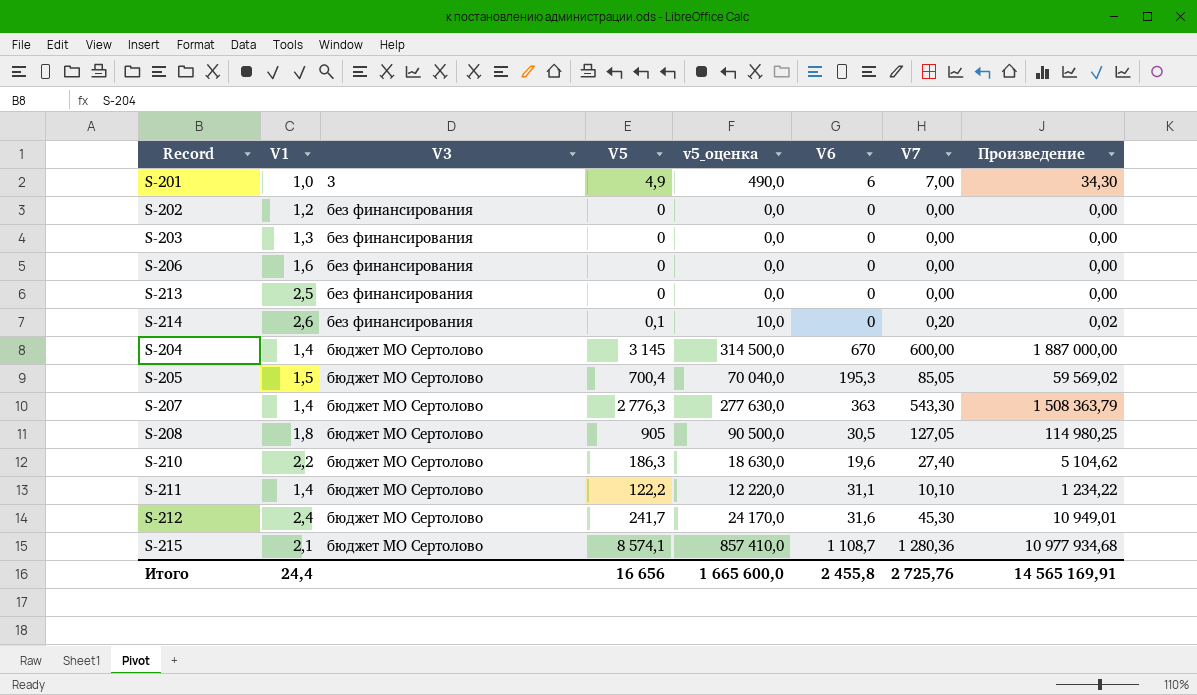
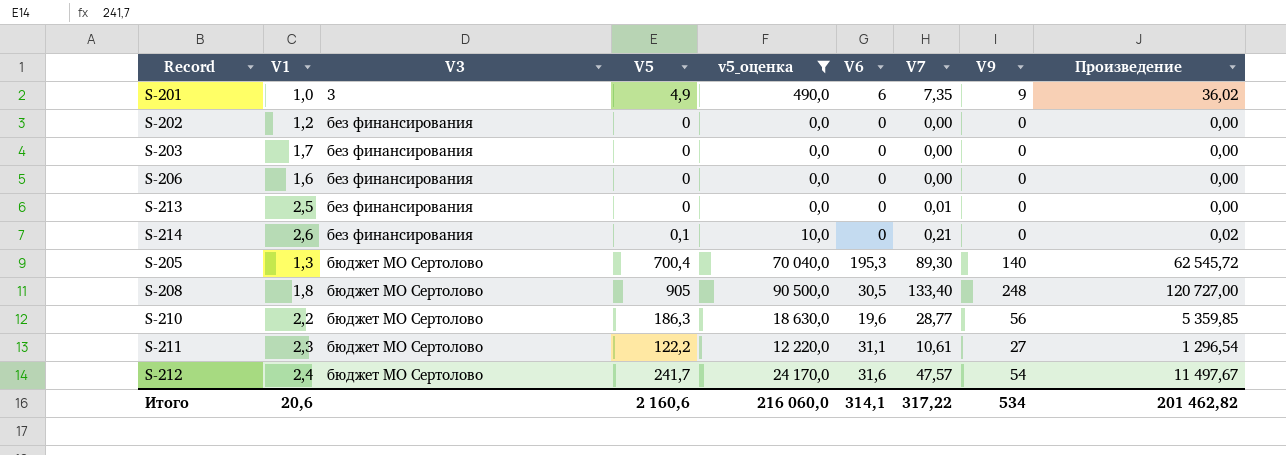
filter: none -> v5_оценка <= 90 500,0
column V9 | position: none -> 8
S-201 | V7: 7,00 -> 7,35
S-201 | Произведение: 34,30 -> 36,02
S-203 | V1: 1,3 -> 1,7
S-213 | V7: 0,00 -> 0,01
S-214 | V7: 0,20 -> 0,21
S-205 | V1: 1,5 -> 1,3
S-205 | V7: 85,05 -> 89,30
S-205 | Произведение: 59 569,02 -> 62 545,72
S-208 | V7: 127,05 -> 133,40
S-208 | Произведение: 114 980,25 -> 120 727,00
S-210 | V7: 27,40 -> 28,77
S-210 | Произведение: 5 104,62 -> 5 359,85
S-211 | V1: 1,4 -> 2,3
S-211 | V7: 10,10 -> 10,61
S-211 | Произведение: 1 234,22 -> 1 296,54
S-212 | V7: 45,30 -> 47,57
S-212 | Произведение: 10 949,01 -> 11 497,67
Итого | V1: 24,4 -> 20,6
Итого | V5: 16 656 -> 2 160,6
Итого | v5_оценка: 1 665 600,0 -> 216 060,0
Итого | V6: 2 455,8 -> 314,1
Итого | V7: 2 725,76 -> 317,22
Итого | Произведение: 14 565 169,91 -> 201 462,82

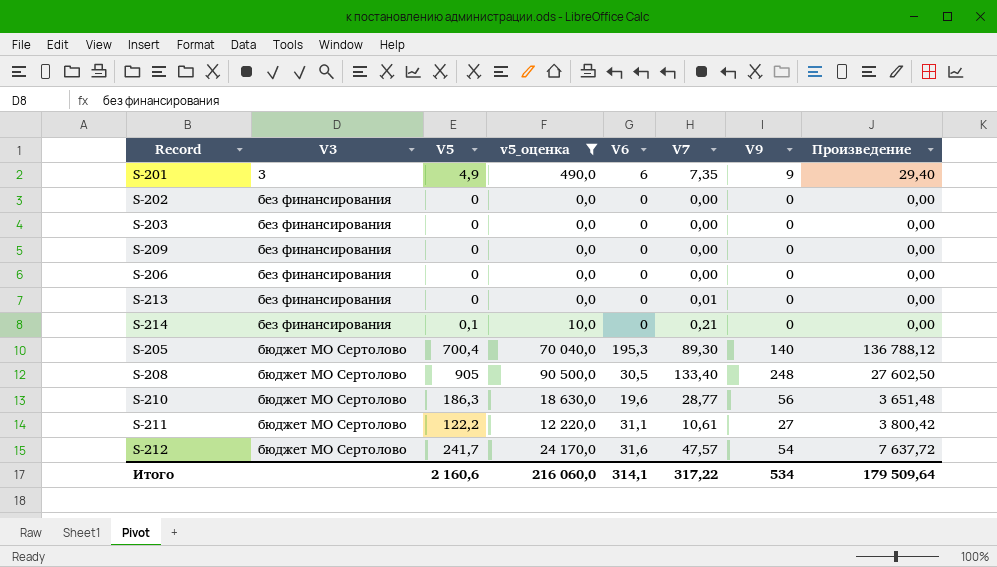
column V1 | position: 2 -> none
column Произведение | formula: [V5] * [V7] -> [V5] * [V6]
row S-209: none -> без финансирования | 0 | 0,0 | 0 | 0,00 | 0 | 0,00
Итого | Произведение: 201 462,82 -> 179 509,64

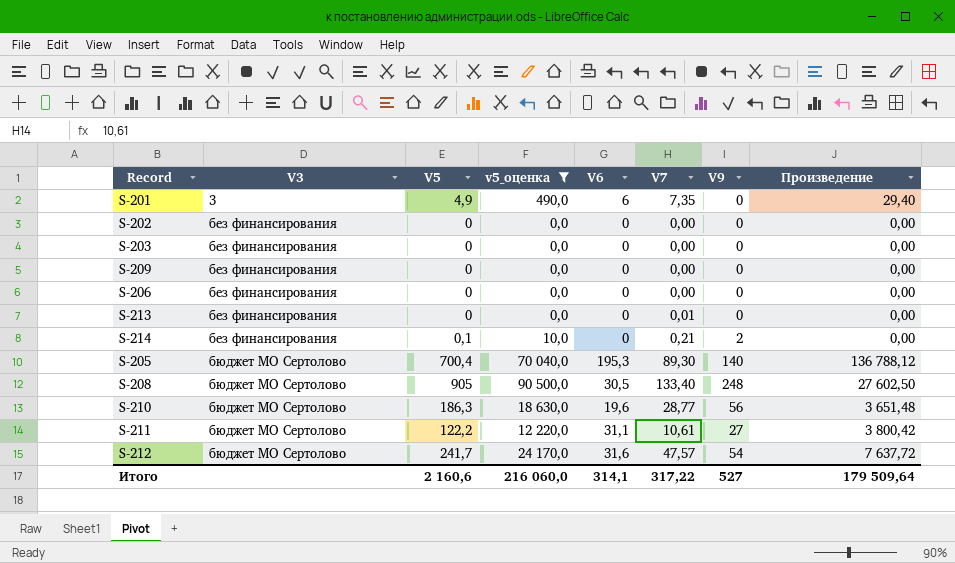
S-201 | V9: 9 -> 0
S-214 | V9: 0 -> 2
Итого | V9: 534 -> 527

